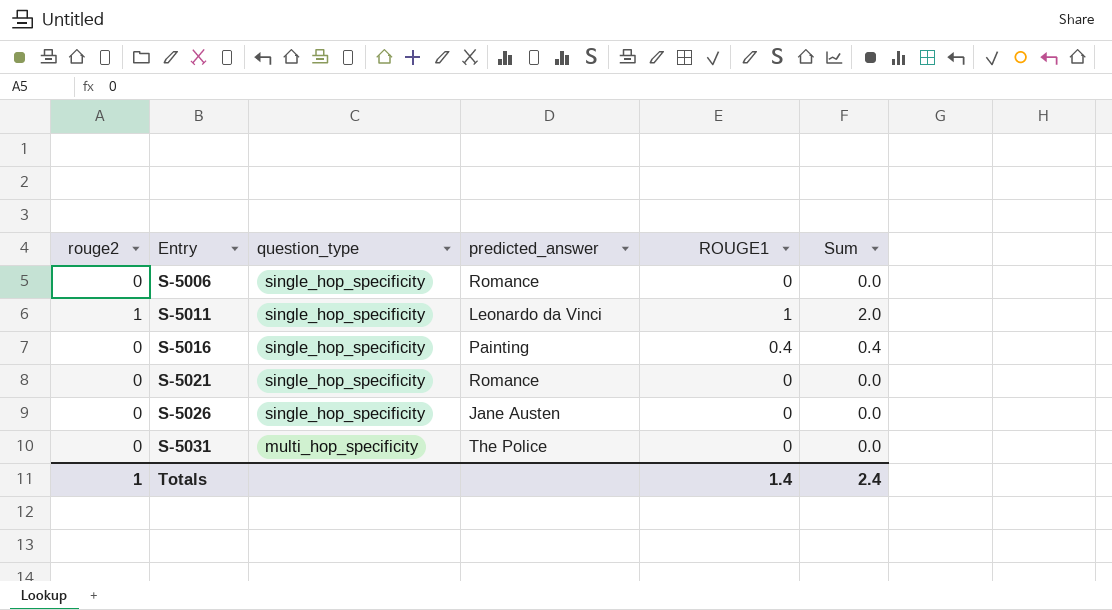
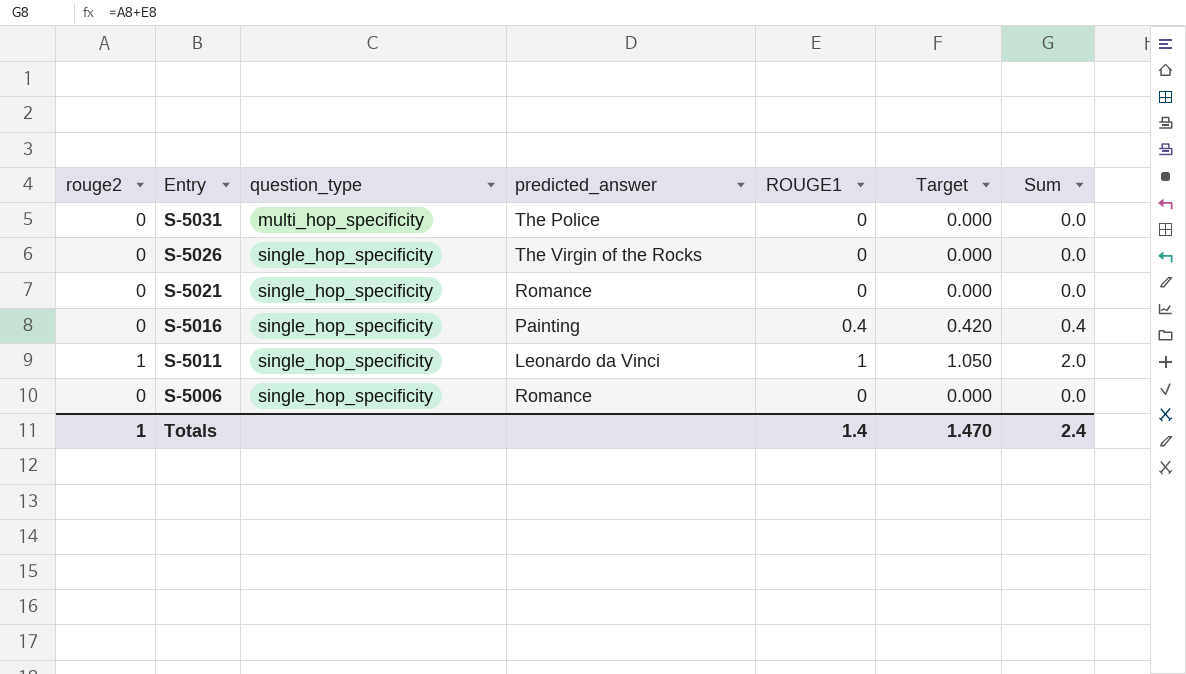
row order: Entry ascending -> Entry descending
column Target | formula: none -> [ROUGE1] * 1.05
S-5026 | predicted_answer: Jane Austen -> The Virgin of the Rocks

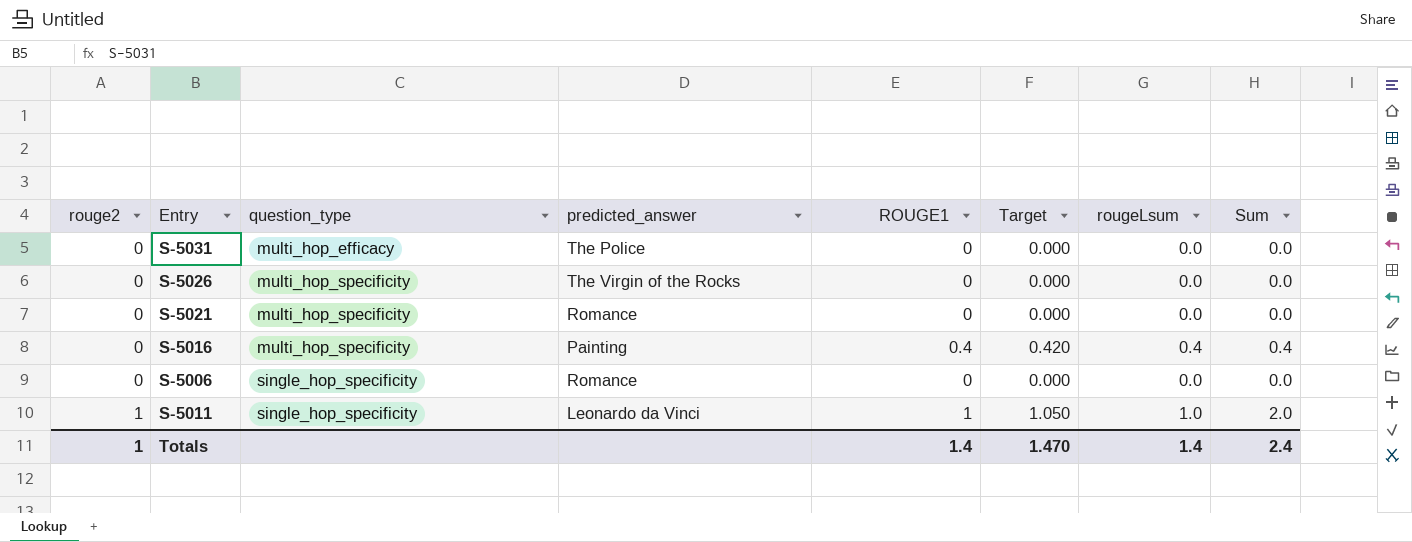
row order: Entry descending -> rouge2 ascending
column rougeLsum | position: none -> 7
S-5031 | question_type: multi_hop_specificity -> multi_hop_efficacy
S-5026 | question_type: single_hop_specificity -> multi_hop_specificity
S-5021 | question_type: single_hop_specificity -> multi_hop_specificity
S-5016 | question_type: single_hop_specificity -> multi_hop_specificity

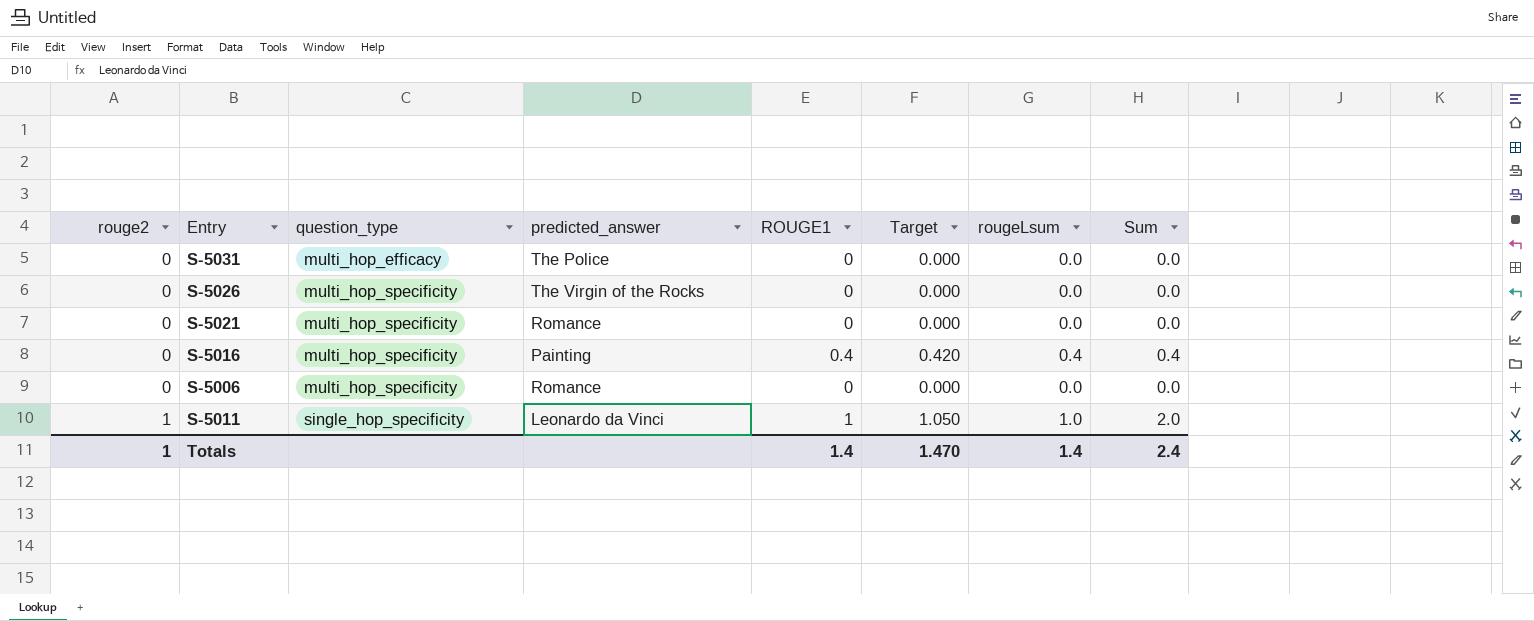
S-5006 | question_type: single_hop_specificity -> multi_hop_specificity

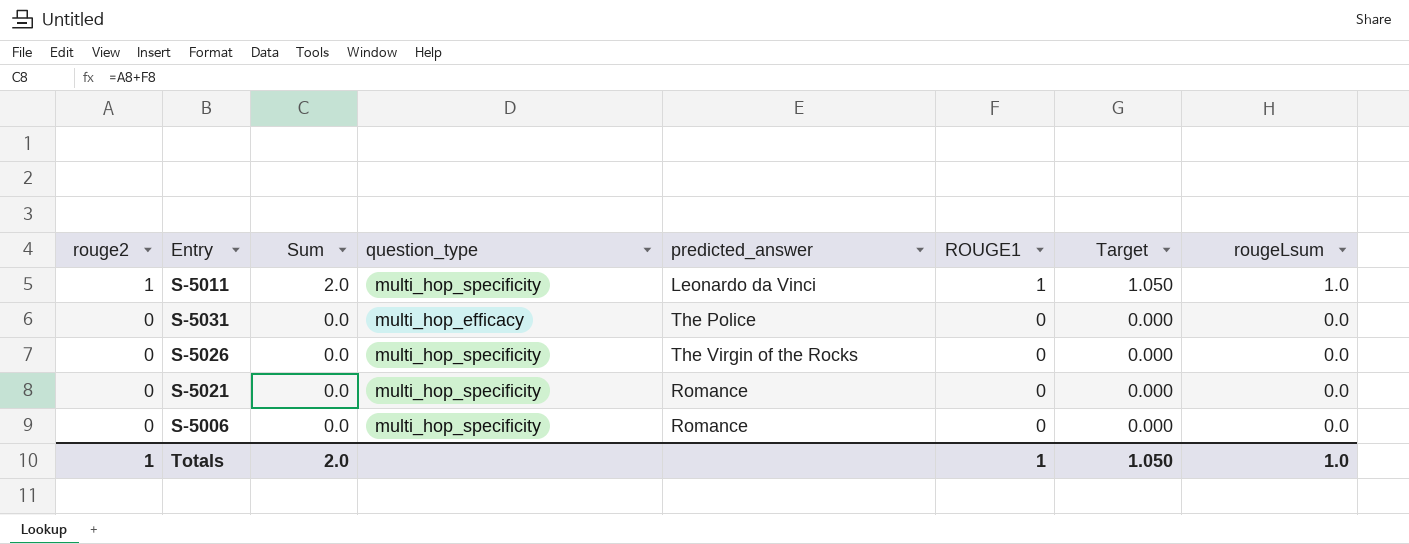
row order: rouge2 ascending -> rouge2 descending
column Sum | position: 8 -> 3
row S-5016: 0 | multi_hop_specificity | Painting | 0.4 | 0.420 | 0.4 | 0.4 -> none
S-5011 | question_type: single_hop_specificity -> multi_hop_specificity
Totals | Sum: 2.4 -> 2.0
Totals | ROUGE1: 1.4 -> 1
Totals | Target: 1.470 -> 1.050
Totals | rougeLsum: 1.4 -> 1.0

